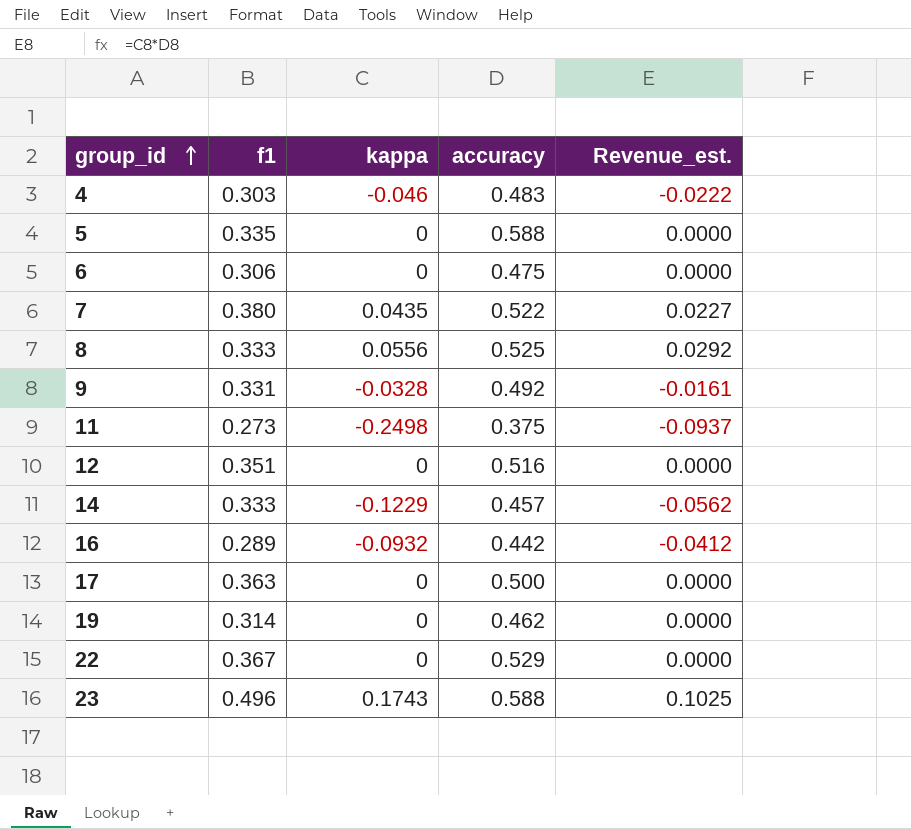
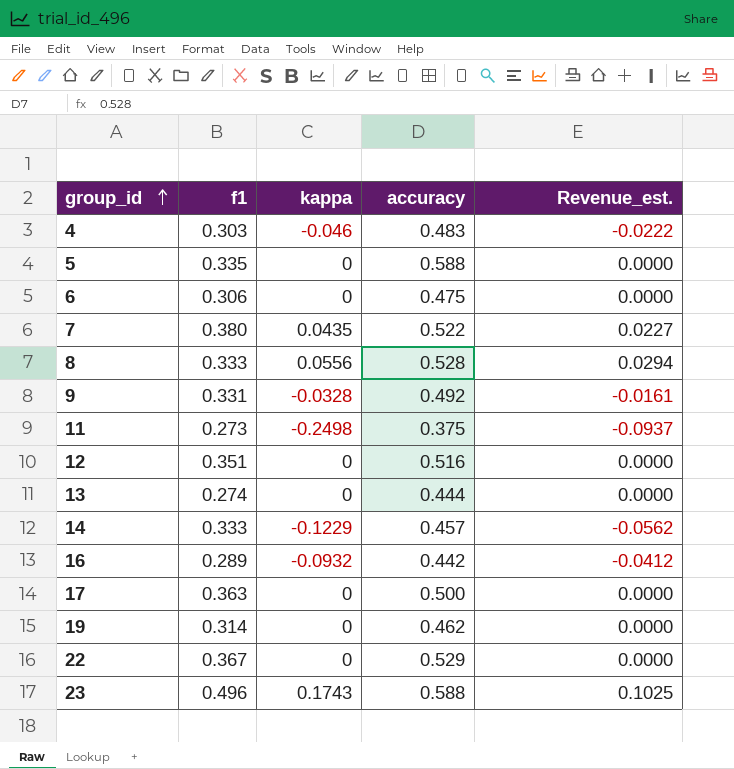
8 | accuracy: 0.525 -> 0.528
8 | Revenue_est.: 0.0292 -> 0.0294
row 13: none -> 0.274 | 0 | 0.444 | 0.0000

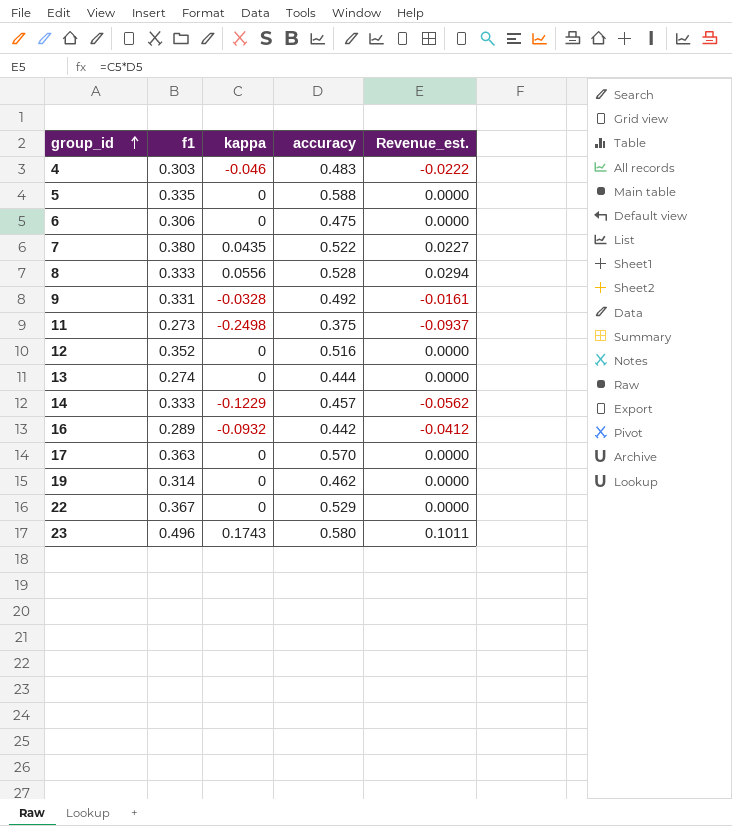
12 | f1: 0.351 -> 0.352
17 | accuracy: 0.500 -> 0.570
23 | accuracy: 0.588 -> 0.580
23 | Revenue_est.: 0.1025 -> 0.1011

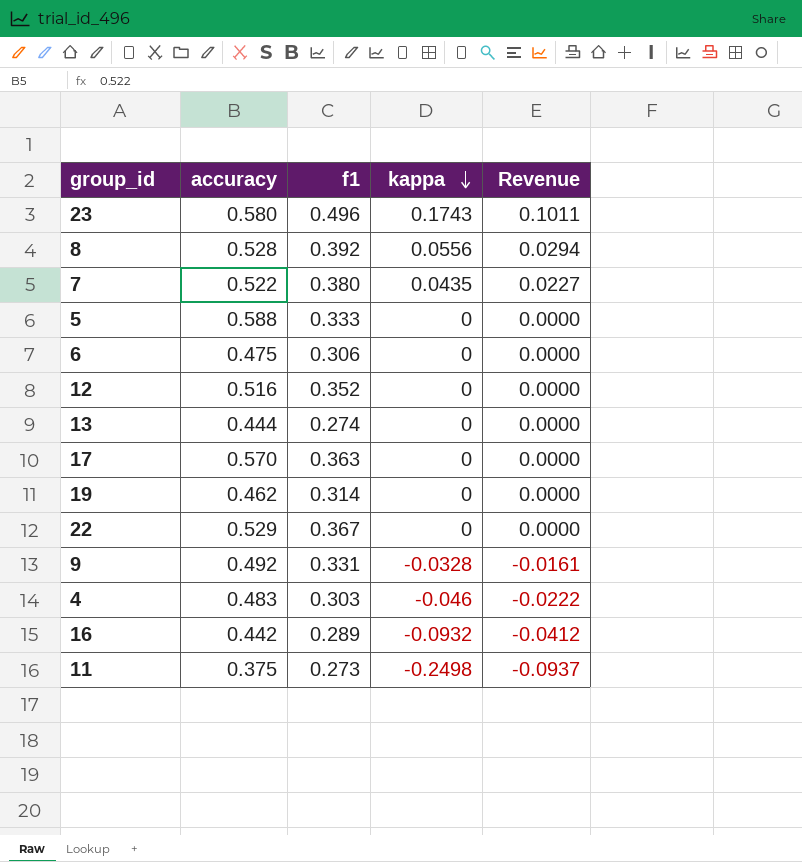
row order: group_id ascending -> kappa descending
column accuracy | position: 4 -> 2
column name: Revenue_est. -> Revenue
row 14: 0.333 | -0.1229 | 0.457 | -0.0562 -> none
8 | f1: 0.333 -> 0.392
5 | f1: 0.335 -> 0.333

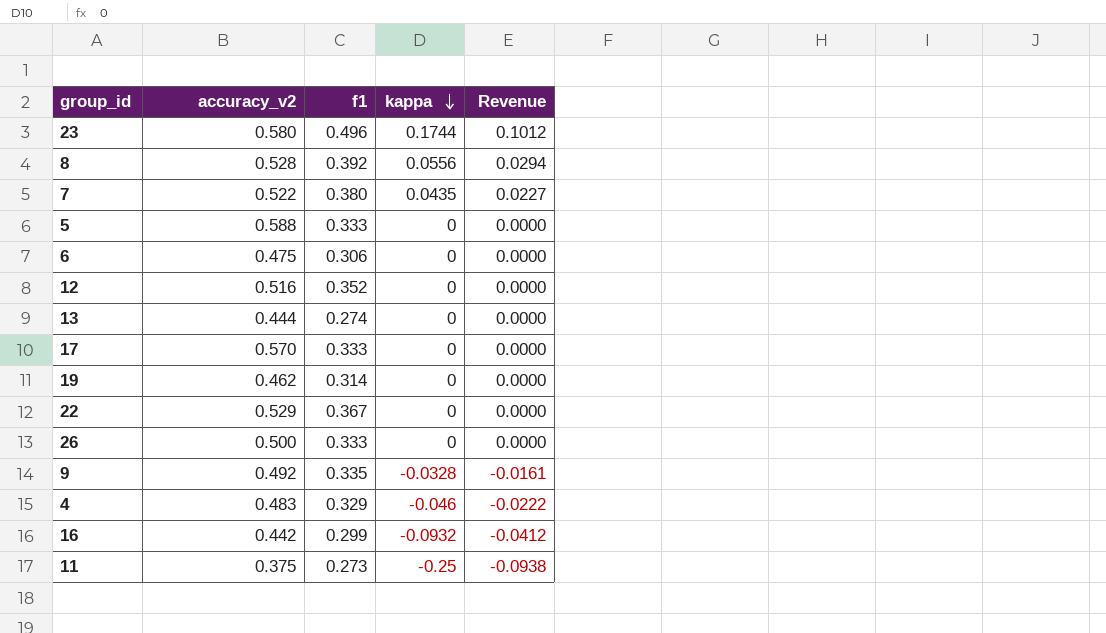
column name: accuracy -> accuracy_v2
23 | kappa: 0.1743 -> 0.1744
23 | Revenue: 0.1011 -> 0.1012
17 | f1: 0.363 -> 0.333
row 26: none -> 0.500 | 0.333 | 0 | 0.0000
9 | f1: 0.331 -> 0.335
4 | f1: 0.303 -> 0.329
16 | f1: 0.289 -> 0.299
11 | kappa: -0.2498 -> -0.25
11 | Revenue: -0.0937 -> -0.0938

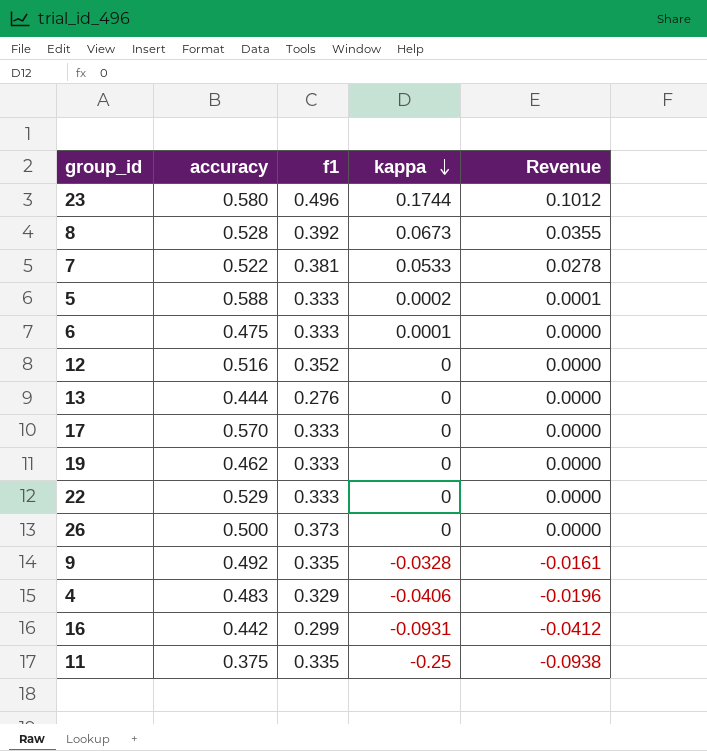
column name: accuracy_v2 -> accuracy
8 | kappa: 0.0556 -> 0.0673
8 | Revenue: 0.0294 -> 0.0355
7 | f1: 0.380 -> 0.381
7 | kappa: 0.0435 -> 0.0533
7 | Revenue: 0.0227 -> 0.0278
5 | kappa: 0 -> 0.0002
5 | Revenue: 0.0000 -> 0.0001
6 | f1: 0.306 -> 0.333
6 | kappa: 0 -> 0.0001
13 | f1: 0.274 -> 0.276
19 | f1: 0.314 -> 0.333
22 | f1: 0.367 -> 0.333
26 | f1: 0.333 -> 0.373
4 | kappa: -0.046 -> -0.0406
4 | Revenue: -0.0222 -> -0.0196
16 | kappa: -0.0932 -> -0.0931
11 | f1: 0.273 -> 0.335

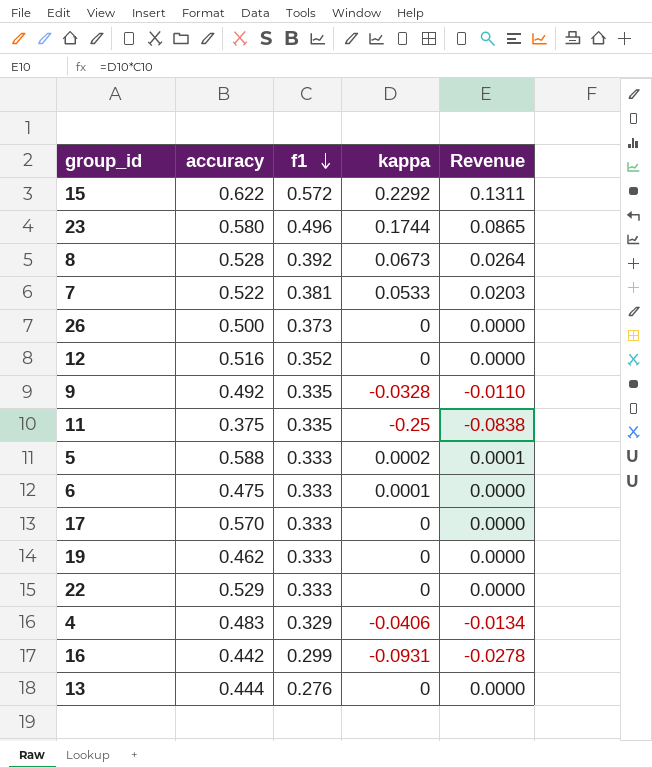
row order: kappa descending -> f1 descending
column Revenue | formula: [accuracy] * [kappa] -> [f1] * [kappa]
row 15: none -> 0.622 | 0.572 | 0.2292 | 0.1311

